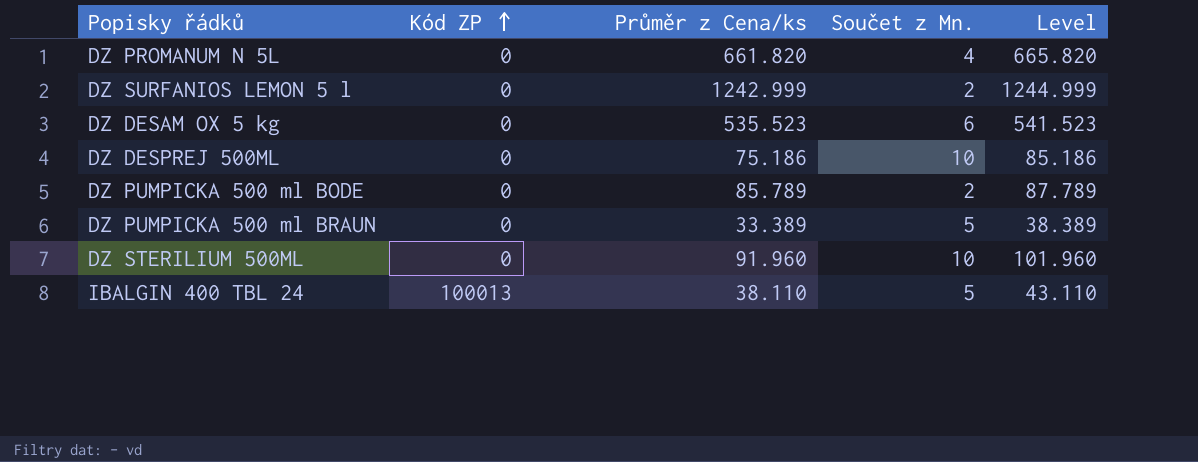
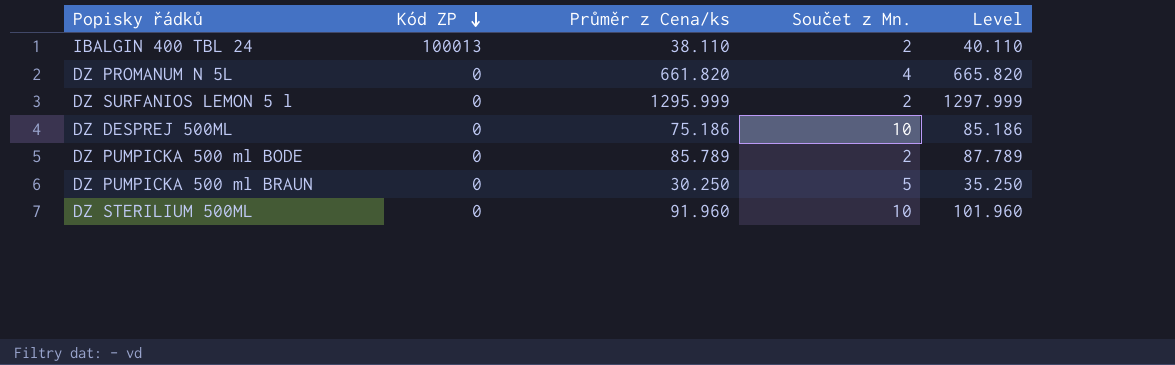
row order: Kód ZP ascending -> Kód ZP descending
row DZ DESAM OX 5 kg: 0 | 535.523 | 6 | 541.523 -> none
IBALGIN 400 TBL 24 | Součet z Mn.: 5 -> 2
IBALGIN 400 TBL 24 | Level: 43.110 -> 40.110
DZ SURFANIOS LEMON 5 l | Průměr z Cena/ks: 1242.999 -> 1295.999
DZ SURFANIOS LEMON 5 l | Level: 1244.999 -> 1297.999
DZ PUMPICKA 500 ml BRAUN | Průměr z Cena/ks: 33.389 -> 30.250
DZ PUMPICKA 500 ml BRAUN | Level: 38.389 -> 35.250

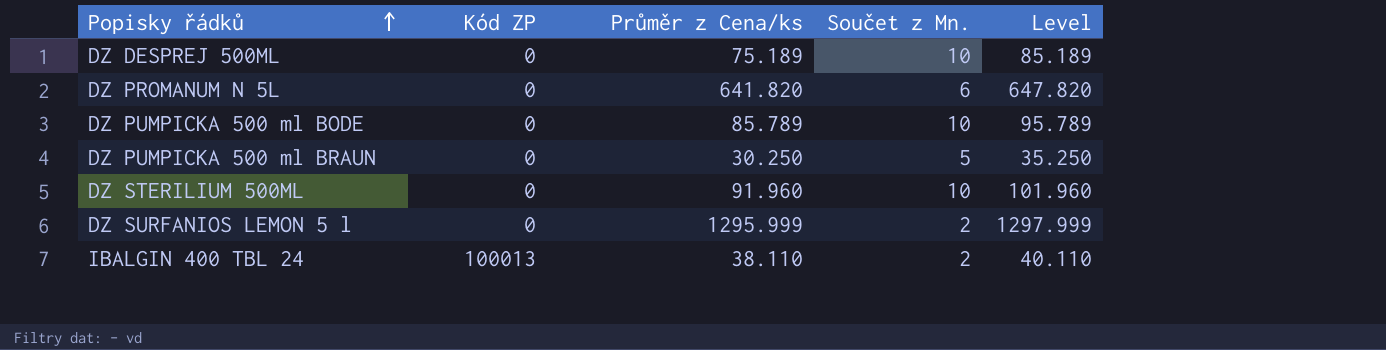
row order: Kód ZP descending -> Popisky řádků ascending
DZ DESPREJ 500ML | Průměr z Cena/ks: 75.186 -> 75.189
DZ DESPREJ 500ML | Level: 85.186 -> 85.189
DZ PROMANUM N 5L | Průměr z Cena/ks: 661.820 -> 641.820
DZ PROMANUM N 5L | Součet z Mn.: 4 -> 6
DZ PROMANUM N 5L | Level: 665.820 -> 647.820
DZ PUMPICKA 500 ml BODE | Součet z Mn.: 2 -> 10
DZ PUMPICKA 500 ml BODE | Level: 87.789 -> 95.789

